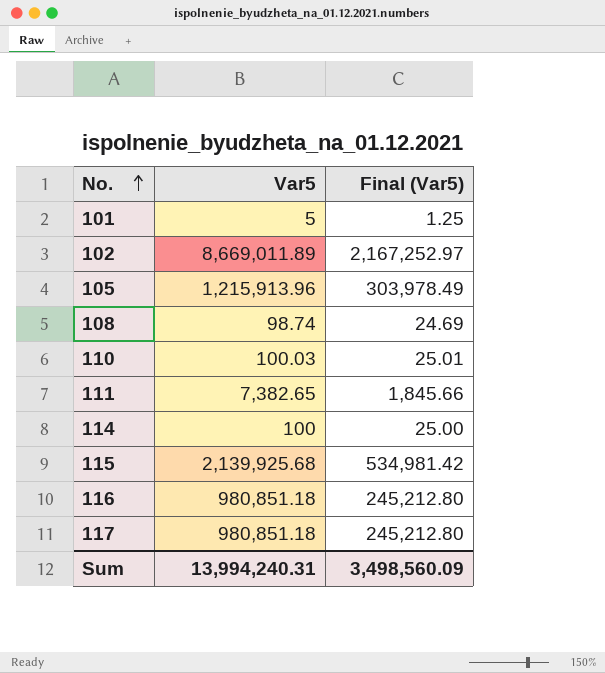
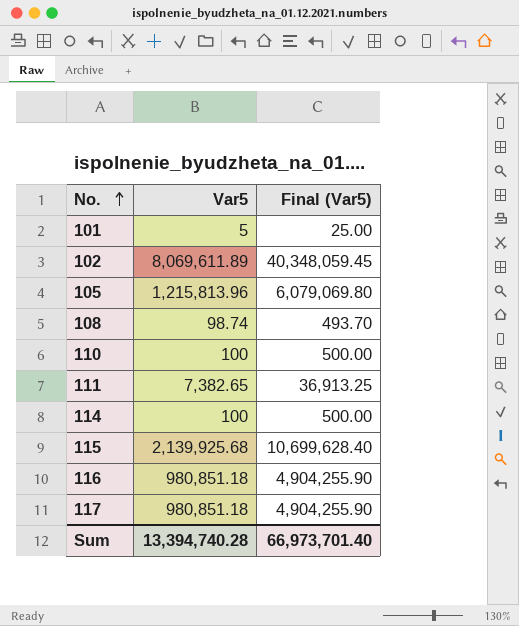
column Final (Var5) | formula: [Var5] * 0.25 -> [Var5] * 5
102 | Var5: 8,669,011.89 -> 8,069,611.89
105 | Var5: 1,215,913.96 -> 1,215,813.96
110 | Var5: 100.03 -> 100
Sum | Var5: 13,994,240.31 -> 13,394,740.28
Sum | Final (Var5): 3,498,560.09 -> 66,973,701.40

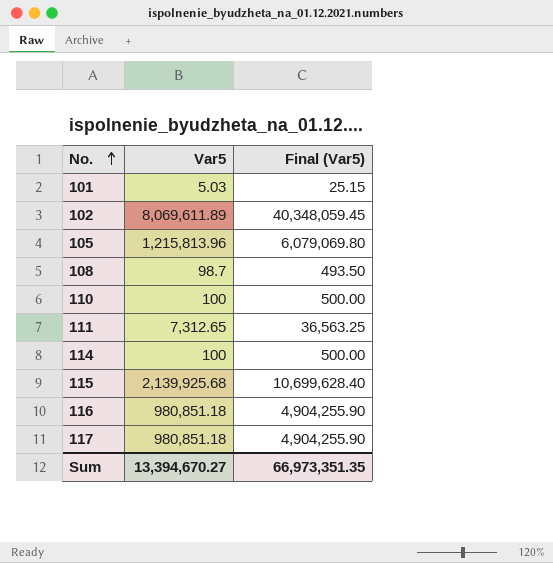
101 | Var5: 5 -> 5.03
101 | Final (Var5): 25.00 -> 25.15
108 | Var5: 98.74 -> 98.7
108 | Final (Var5): 493.70 -> 493.50
111 | Var5: 7,382.65 -> 7,312.65
111 | Final (Var5): 36,913.25 -> 36,563.25
Sum | Var5: 13,394,740.28 -> 13,394,670.27
Sum | Final (Var5): 66,973,701.40 -> 66,973,351.35

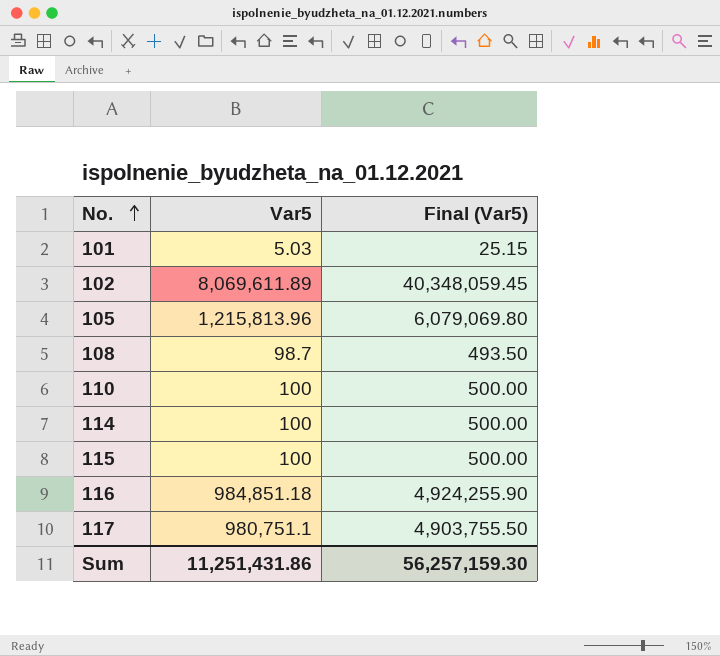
row 111: 7,312.65 | 36,563.25 -> none
115 | Var5: 2,139,925.68 -> 100
115 | Final (Var5): 10,699,628.40 -> 500.00
116 | Var5: 980,851.18 -> 984,851.18
116 | Final (Var5): 4,904,255.90 -> 4,924,255.90
117 | Var5: 980,851.18 -> 980,751.1
117 | Final (Var5): 4,904,255.90 -> 4,903,755.50
Sum | Var5: 13,394,670.27 -> 11,251,431.86
Sum | Final (Var5): 66,973,351.35 -> 56,257,159.30

